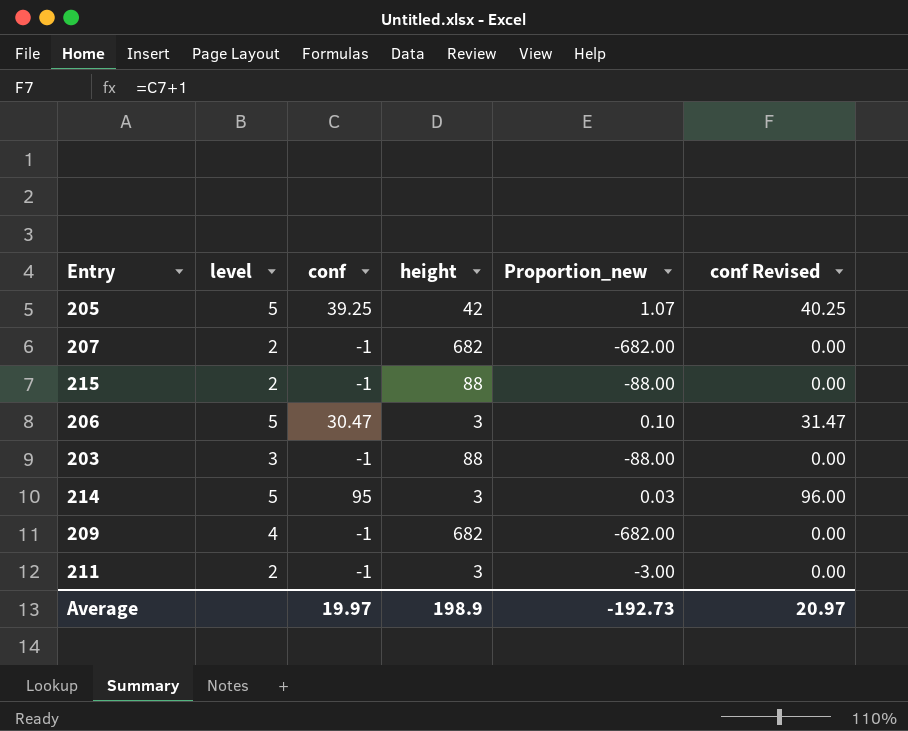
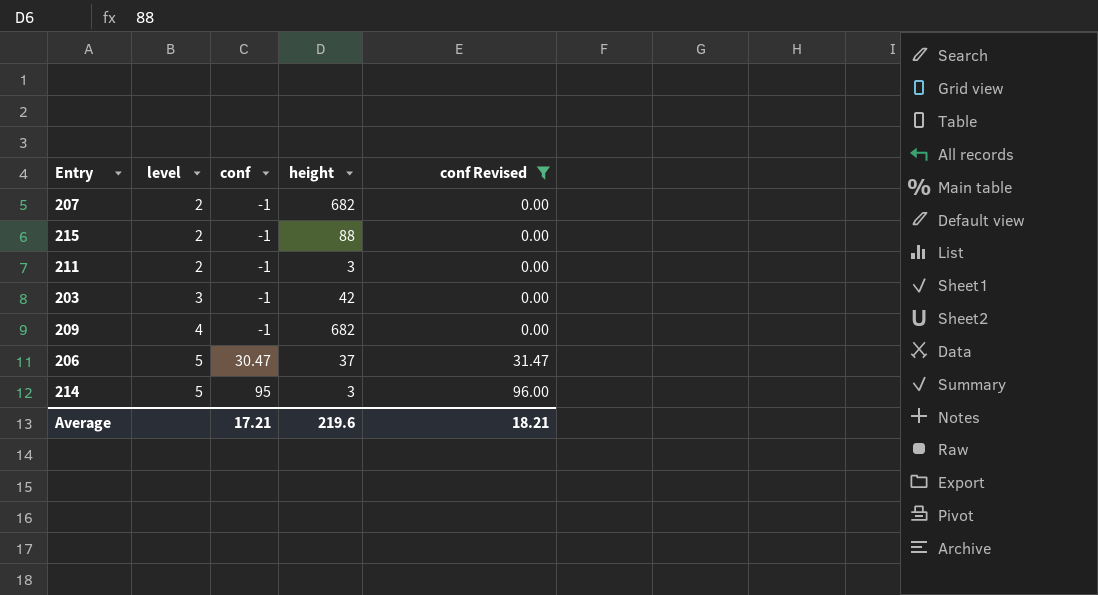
filter: none -> conf Revised != 40.25
row order: none -> level ascending
column Proportion_new | formula: [height] / [conf] -> none
203 | height: 88 -> 42
206 | height: 3 -> 37
Average | conf: 19.97 -> 17.21
Average | height: 198.9 -> 219.6
Average | conf Revised: 20.97 -> 18.21

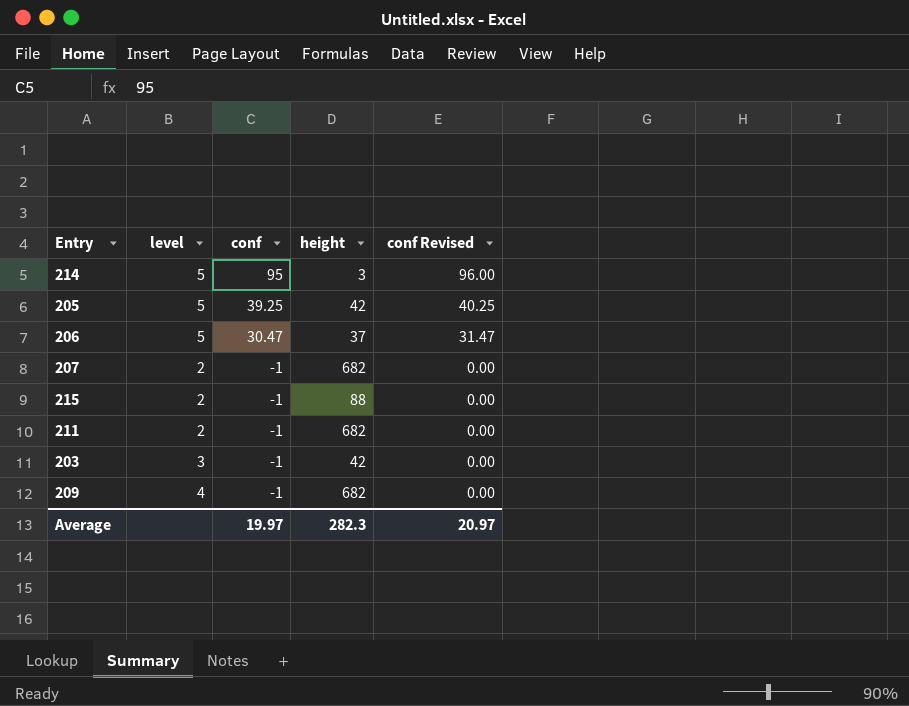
filter: conf Revised != 40.25 -> none
row order: level ascending -> conf descending
211 | height: 3 -> 682
Average | conf: 17.21 -> 19.97
Average | height: 219.6 -> 282.3
Average | conf Revised: 18.21 -> 20.97

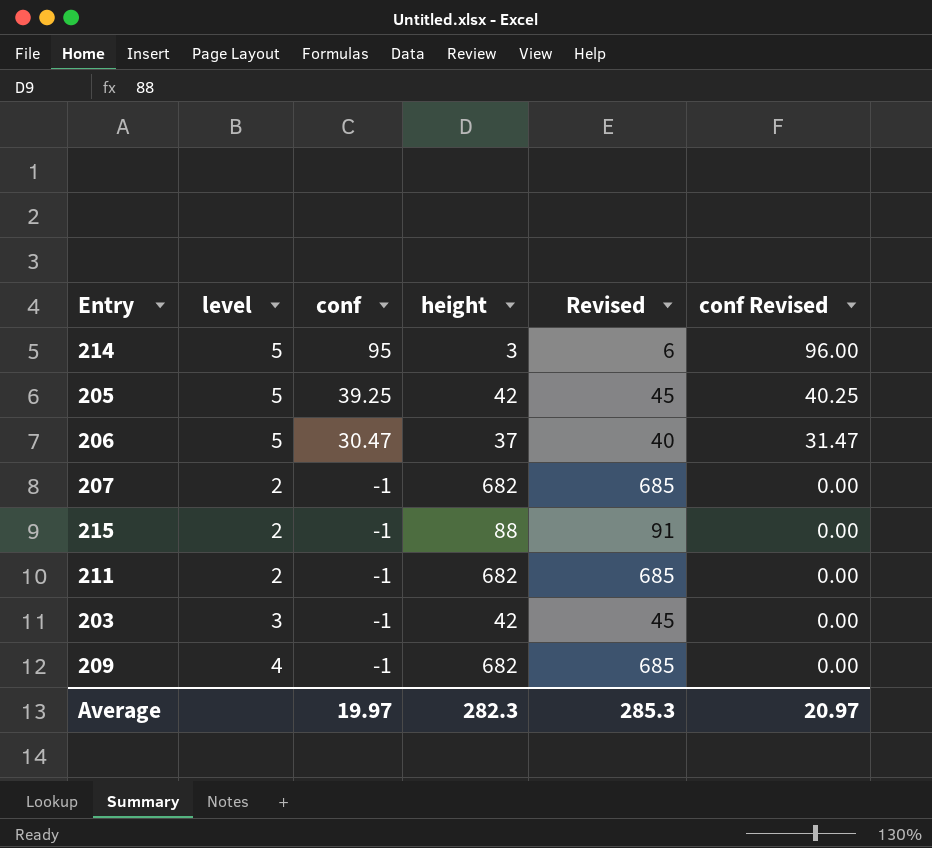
column Revised | formula: none -> [height] + 3

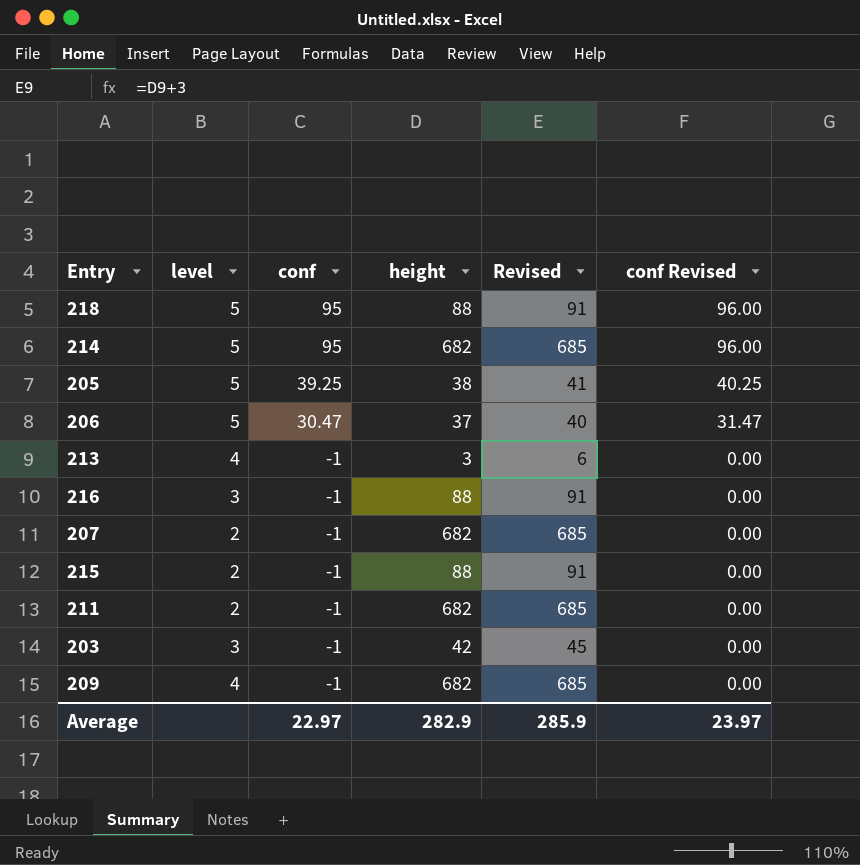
row 218: none -> 5 | 95 | 88 | 91 | 96.00
214 | height: 3 -> 682
214 | Revised: 6 -> 685
205 | height: 42 -> 38
205 | Revised: 45 -> 41
row 213: none -> 4 | -1 | 3 | 6 | 0.00
row 216: none -> 3 | -1 | 88 | 91 | 0.00
Average | conf: 19.97 -> 22.97
Average | height: 282.3 -> 282.9
Average | Revised: 285.3 -> 285.9
Average | conf Revised: 20.97 -> 23.97

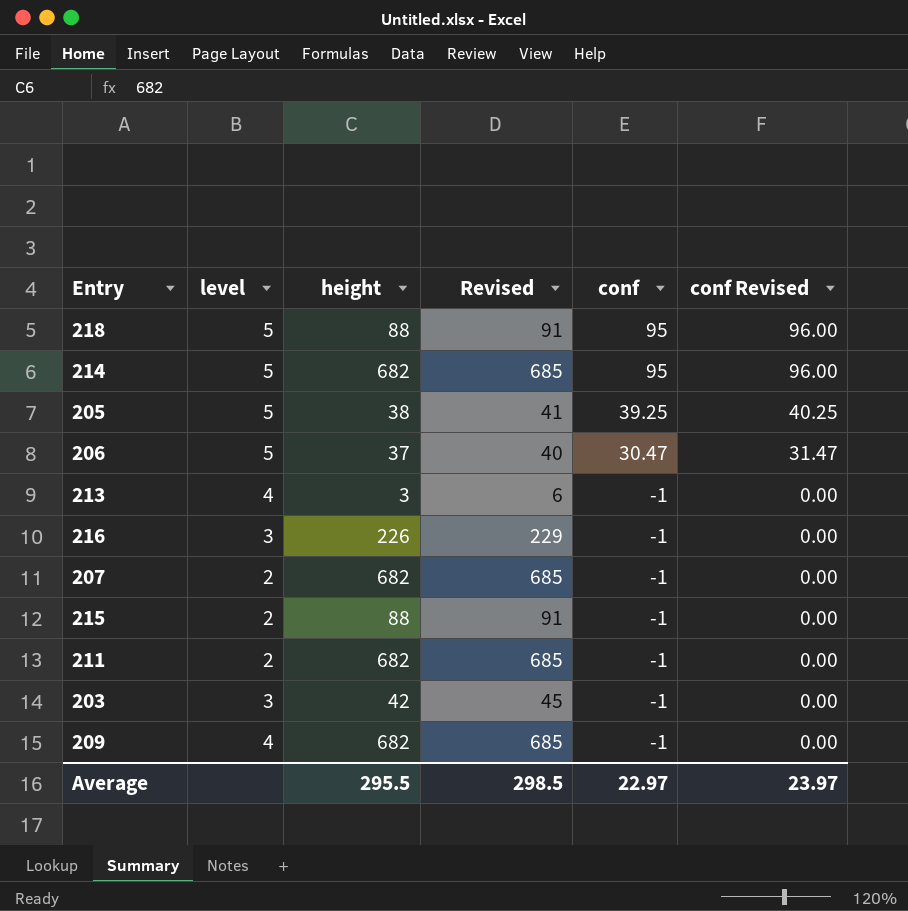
column conf | position: 3 -> 5
216 | height: 88 -> 226
216 | Revised: 91 -> 229
Average | height: 282.9 -> 295.5
Average | Revised: 285.9 -> 298.5

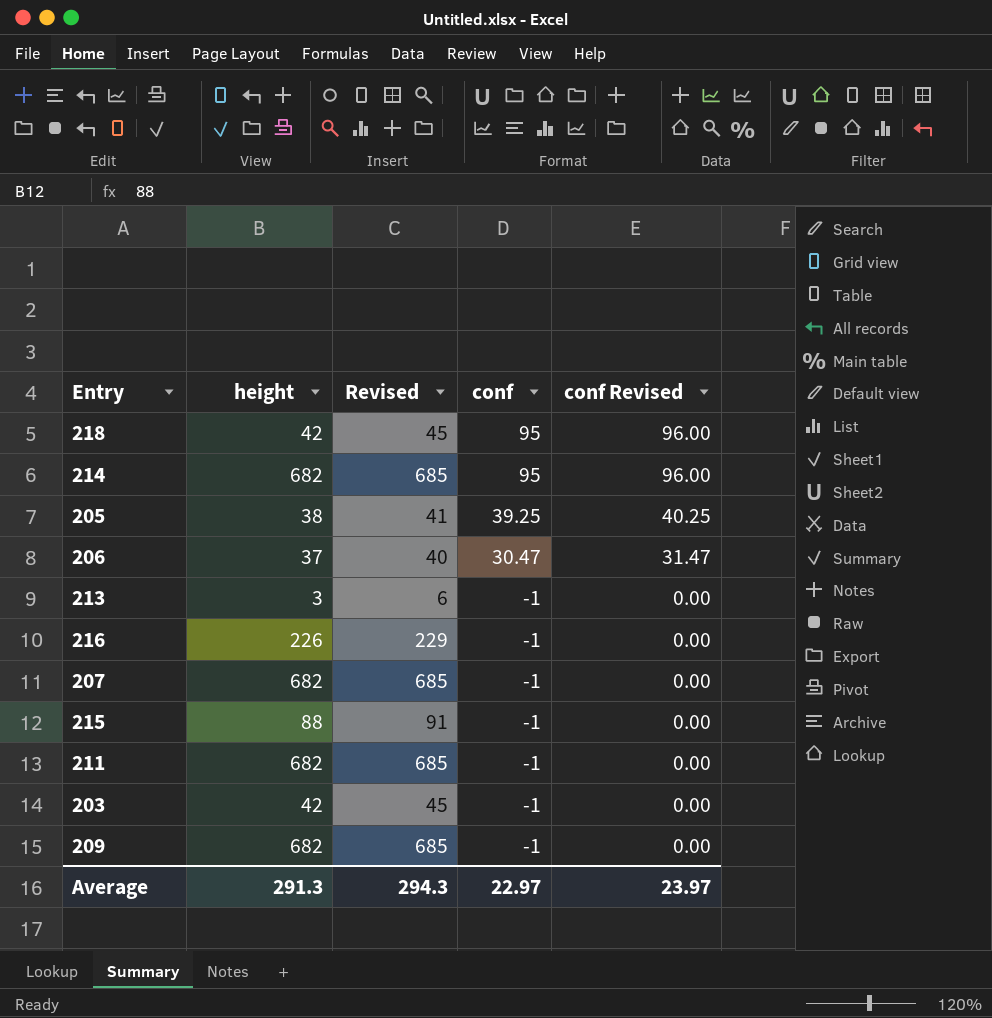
column level | position: 2 -> none
218 | height: 88 -> 42
218 | Revised: 91 -> 45
Average | height: 295.5 -> 291.3
Average | Revised: 298.5 -> 294.3

